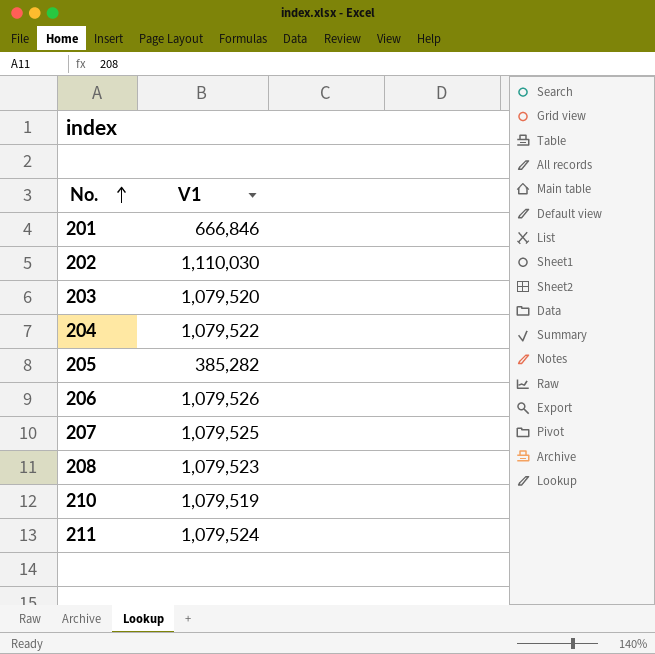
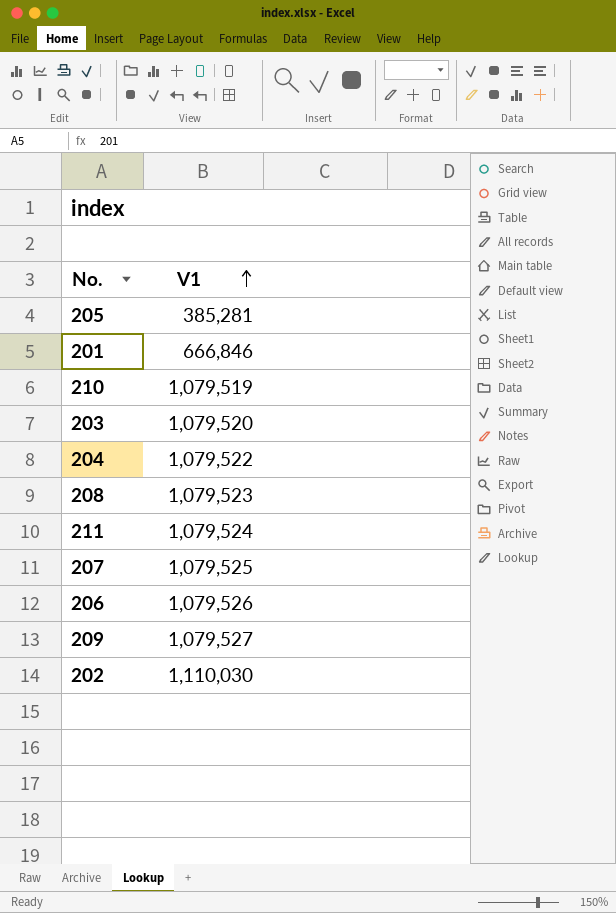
row order: No. ascending -> V1 ascending
205 | V1: 385,282 -> 385,281
row 209: none -> 1,079,527

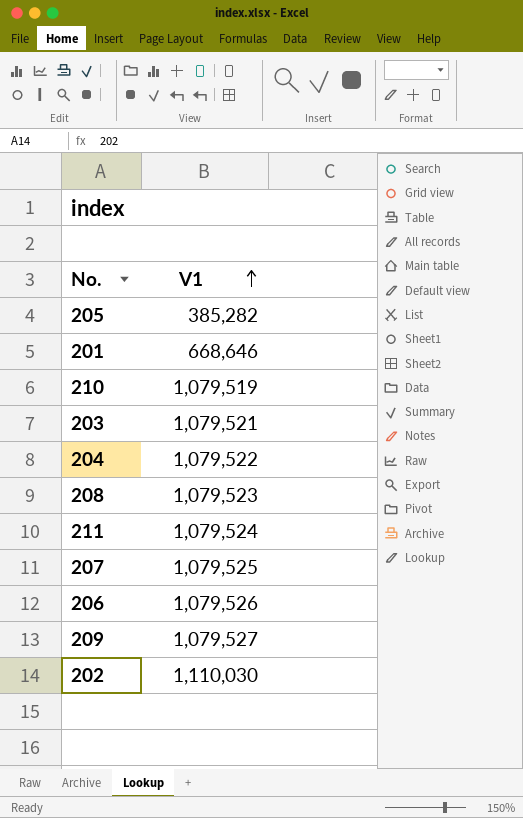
205 | V1: 385,281 -> 385,282
201 | V1: 666,846 -> 668,646
203 | V1: 1,079,520 -> 1,079,521

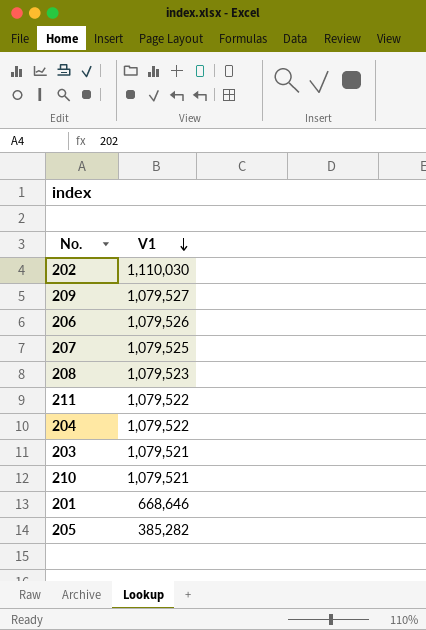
row order: V1 ascending -> V1 descending
211 | V1: 1,079,524 -> 1,079,522
210 | V1: 1,079,519 -> 1,079,521

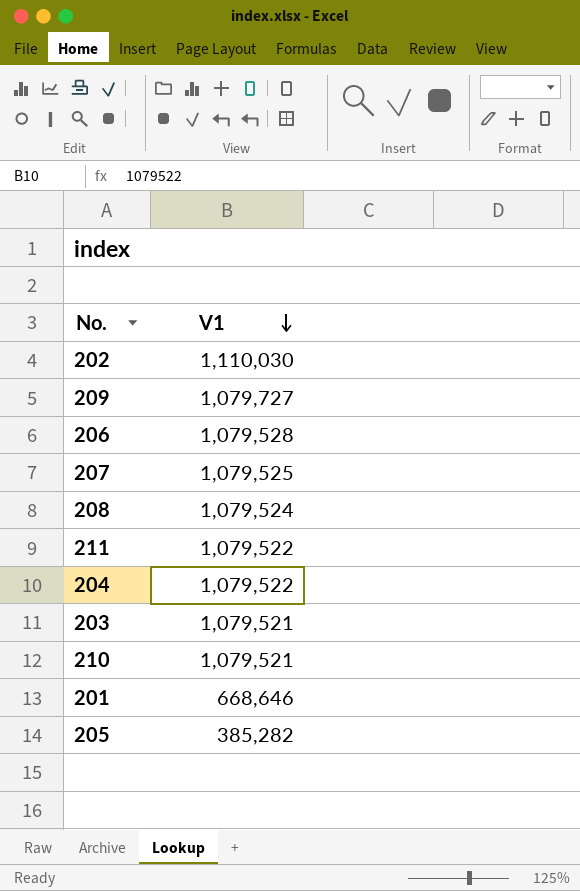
209 | V1: 1,079,527 -> 1,079,727
206 | V1: 1,079,526 -> 1,079,528
208 | V1: 1,079,523 -> 1,079,524

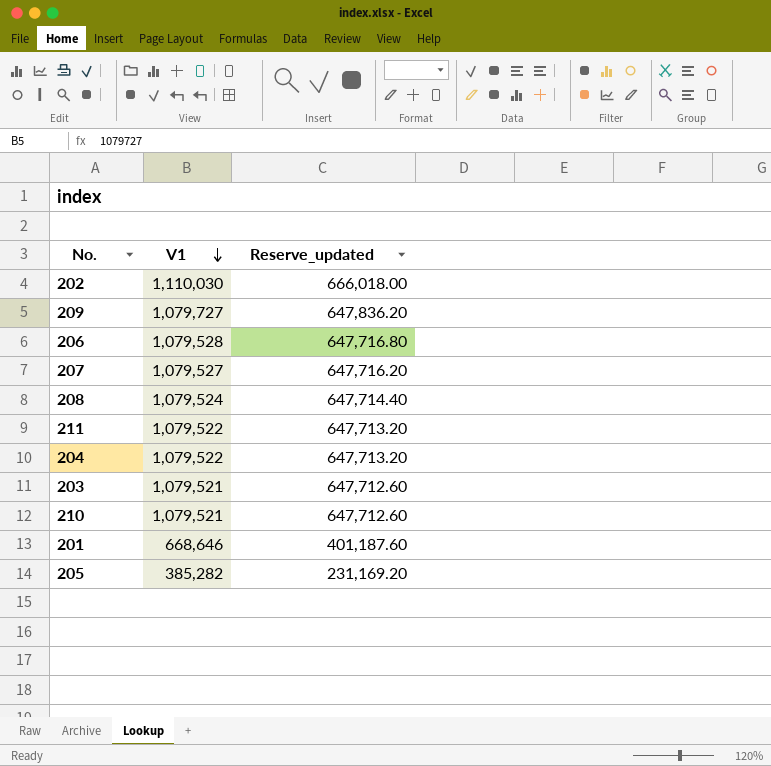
column Reserve_updated | formula: none -> [V1] * 0.6
207 | V1: 1,079,525 -> 1,079,527

